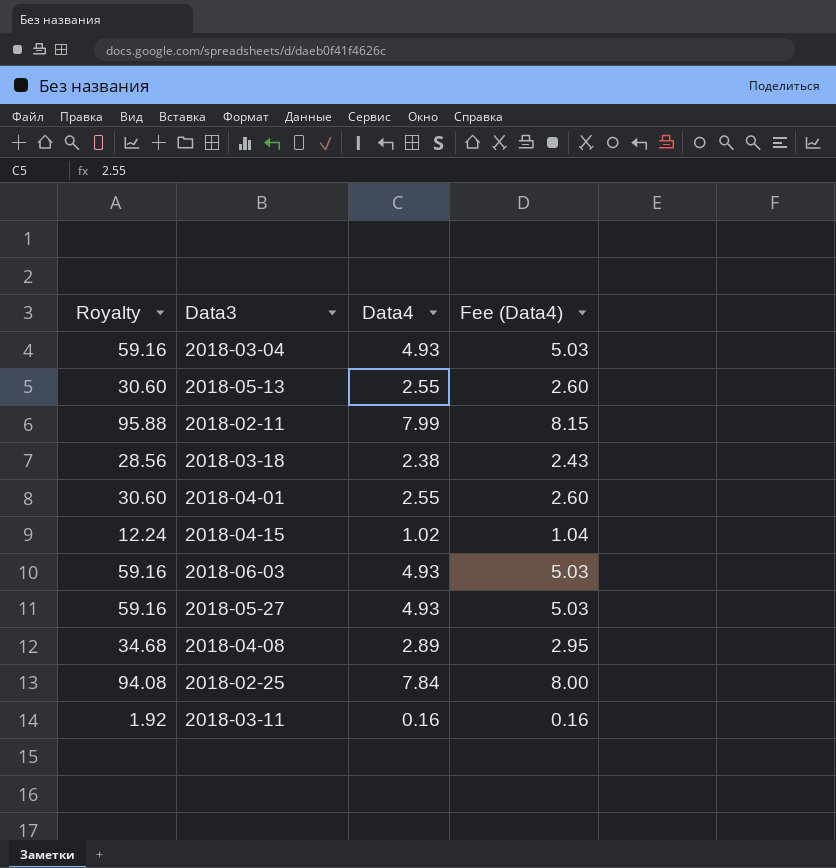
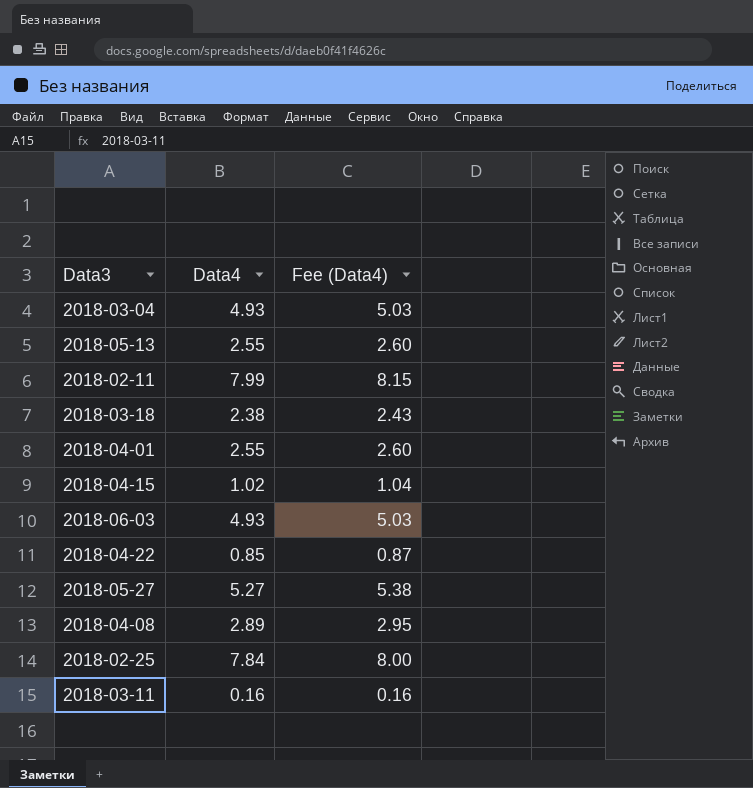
column Royalty | formula: [Data4] * 12 -> none
row 2018-04-22: none -> 0.85 | 0.87
2018-05-27 | Data4: 4.93 -> 5.27
2018-05-27 | Fee (Data4): 5.03 -> 5.38

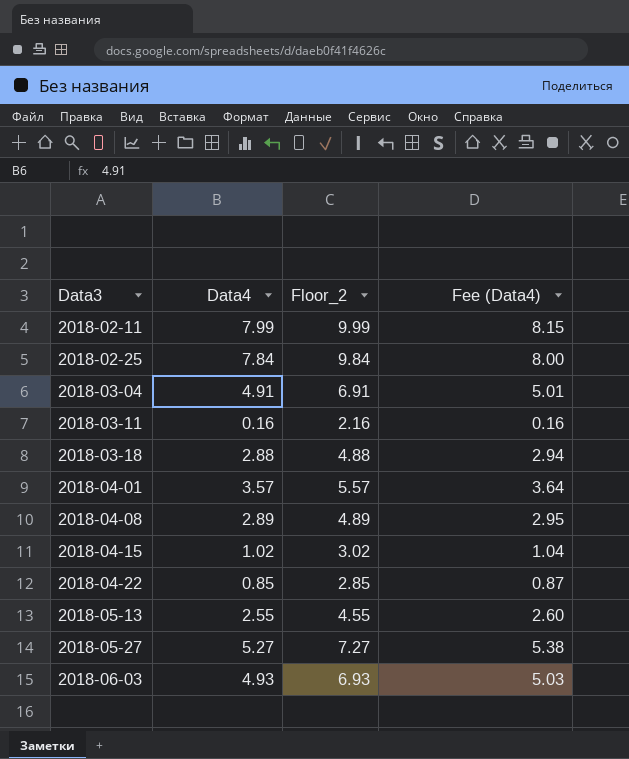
row order: none -> Data3 ascending
column Floor_2 | formula: none -> [Data4] + 2
2018-03-04 | Data4: 4.93 -> 4.91
2018-03-04 | Fee (Data4): 5.03 -> 5.01
2018-03-18 | Data4: 2.38 -> 2.88
2018-03-18 | Fee (Data4): 2.43 -> 2.94
2018-04-01 | Data4: 2.55 -> 3.57
2018-04-01 | Fee (Data4): 2.60 -> 3.64

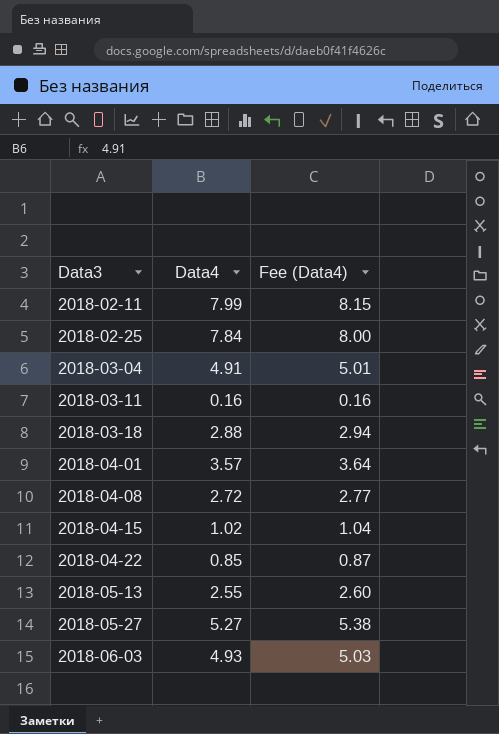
column Floor_2 | formula: [Data4] + 2 -> none
2018-04-08 | Data4: 2.89 -> 2.72
2018-04-08 | Fee (Data4): 2.95 -> 2.77

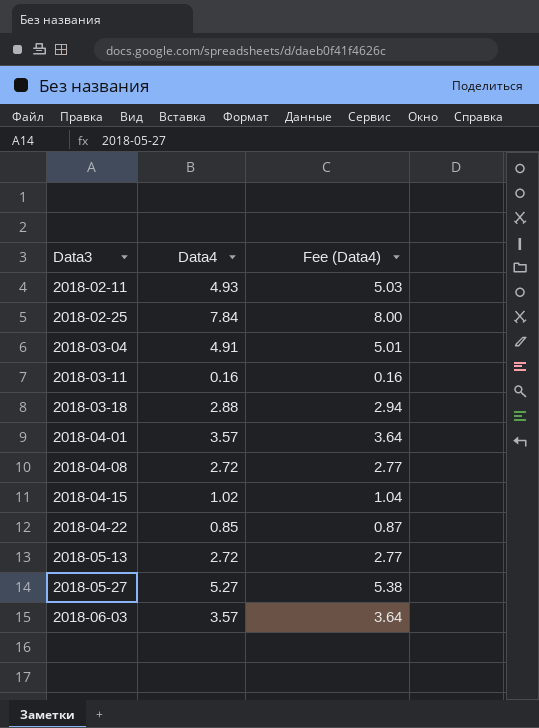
2018-02-11 | Data4: 7.99 -> 4.93
2018-02-11 | Fee (Data4): 8.15 -> 5.03
2018-05-13 | Data4: 2.55 -> 2.72
2018-05-13 | Fee (Data4): 2.60 -> 2.77
2018-06-03 | Data4: 4.93 -> 3.57
2018-06-03 | Fee (Data4): 5.03 -> 3.64

